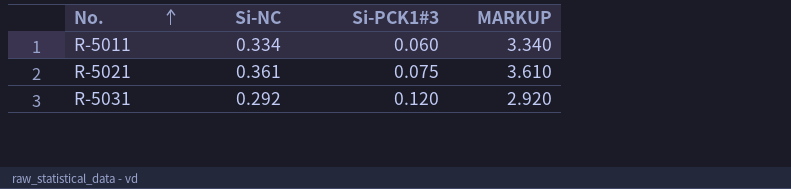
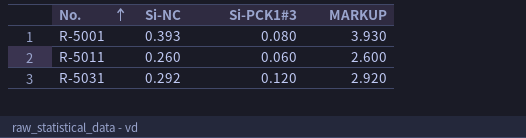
row R-5021: 0.361 | 0.075 | 3.610 -> none
row R-5001: none -> 0.393 | 0.080 | 3.930
R-5011 | Si-NC: 0.334 -> 0.260
R-5011 | MARKUP: 3.340 -> 2.600

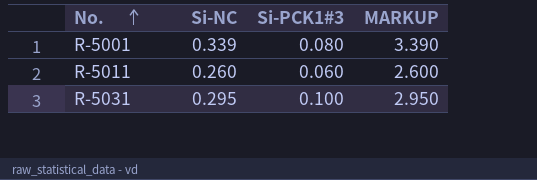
R-5001 | Si-NC: 0.393 -> 0.339
R-5001 | MARKUP: 3.930 -> 3.390
R-5031 | Si-NC: 0.292 -> 0.295
R-5031 | Si-PCK1#3: 0.120 -> 0.100
R-5031 | MARKUP: 2.920 -> 2.950

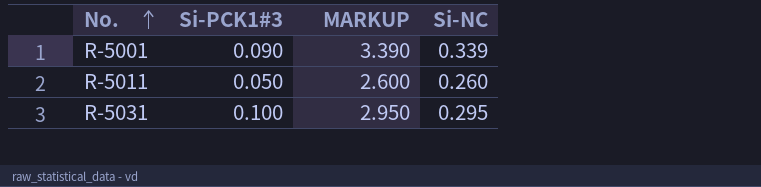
column Si-NC | position: 2 -> 4
R-5001 | Si-PCK1#3: 0.080 -> 0.090
R-5011 | Si-PCK1#3: 0.060 -> 0.050

